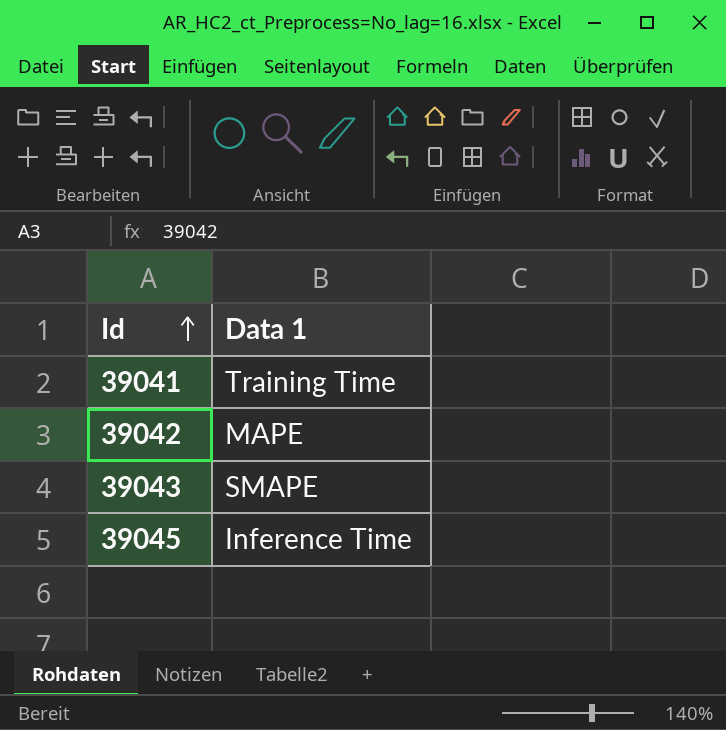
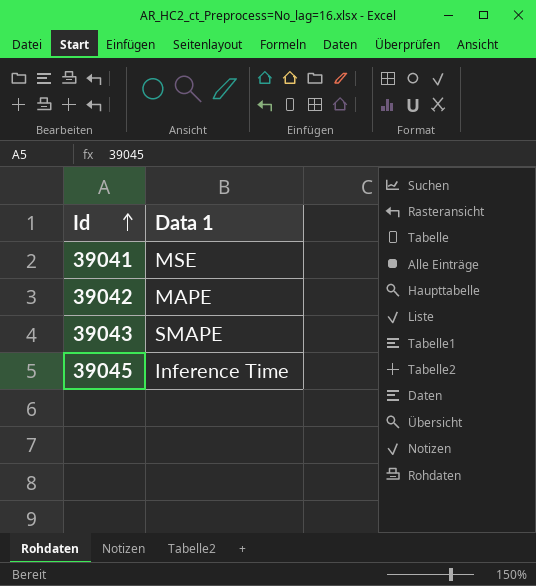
39041 | Data 1: Training Time -> MSE

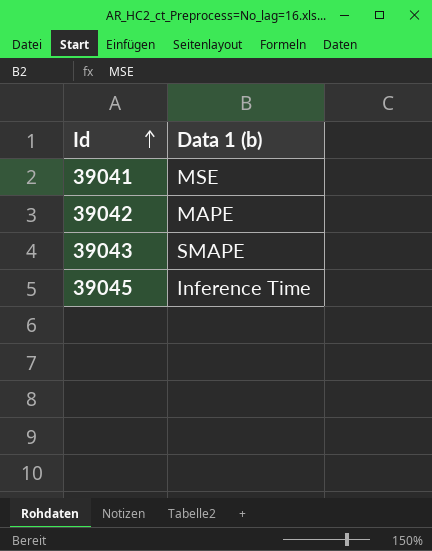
column name: Data 1 -> Data 1 (b)

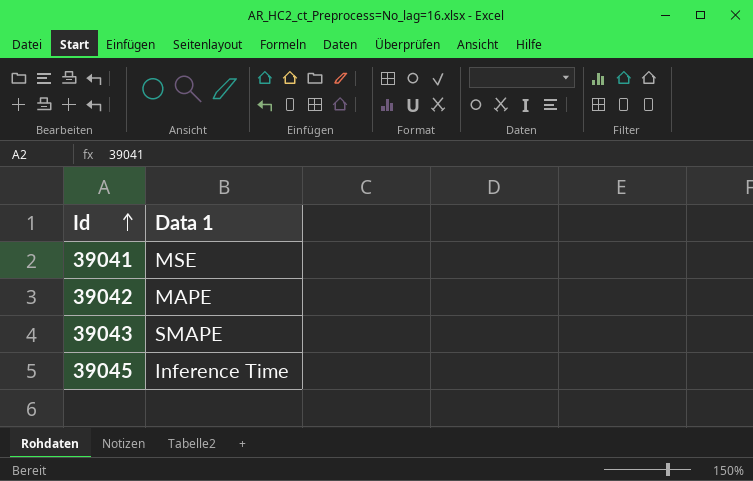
column name: Data 1 (b) -> Data 1

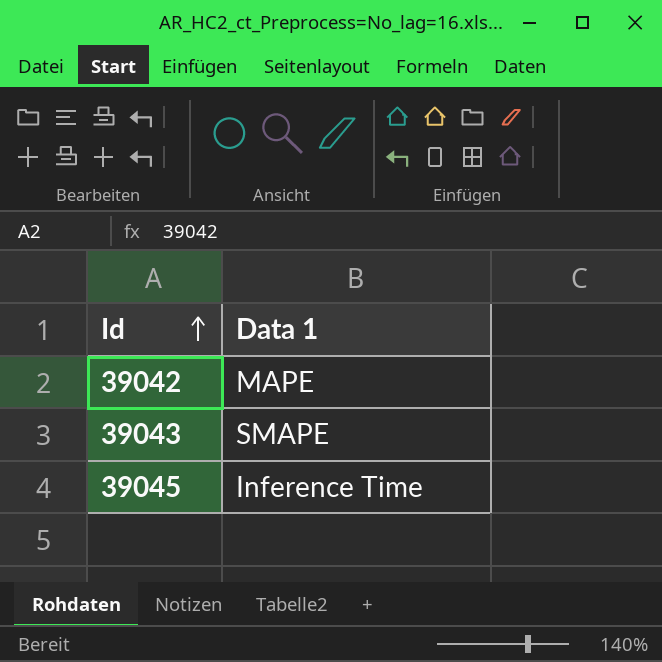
row 39041: MSE -> none

